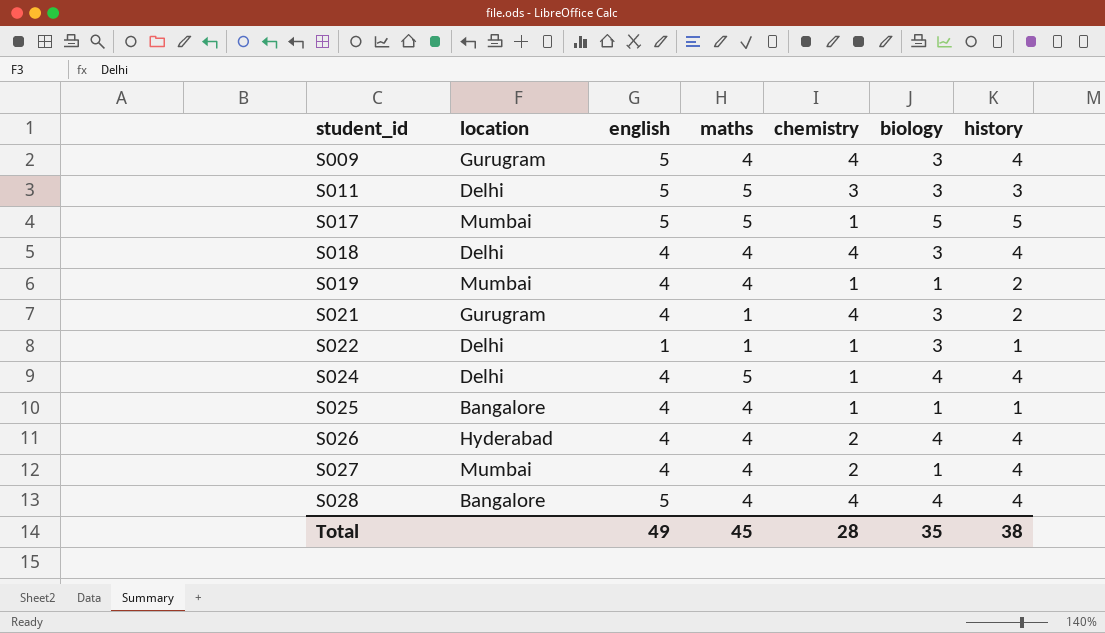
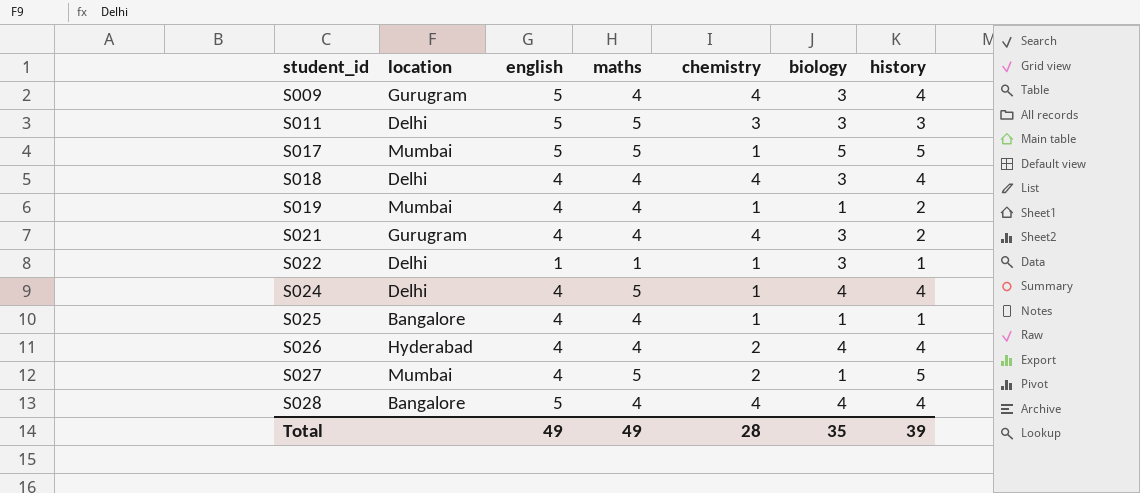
S021 | maths: 1 -> 4
S027 | maths: 4 -> 5
S027 | history: 4 -> 5
Total | maths: 45 -> 49
Total | history: 38 -> 39

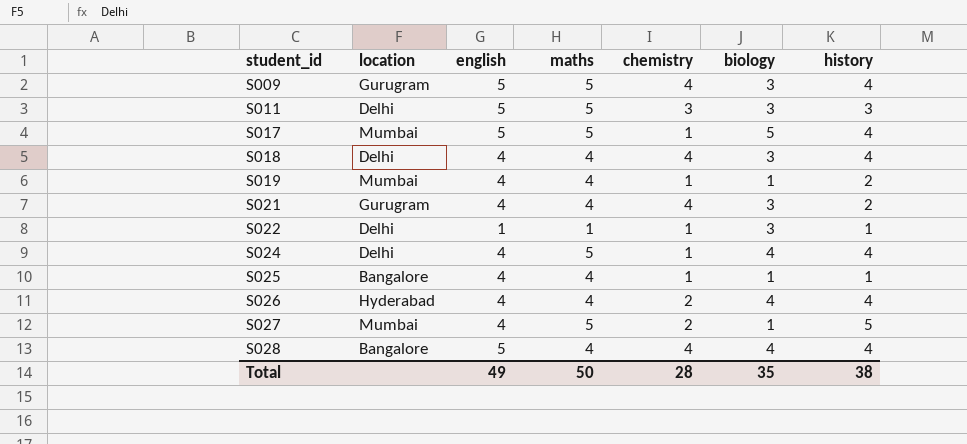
S009 | maths: 4 -> 5
S017 | history: 5 -> 4
Total | maths: 49 -> 50
Total | history: 39 -> 38

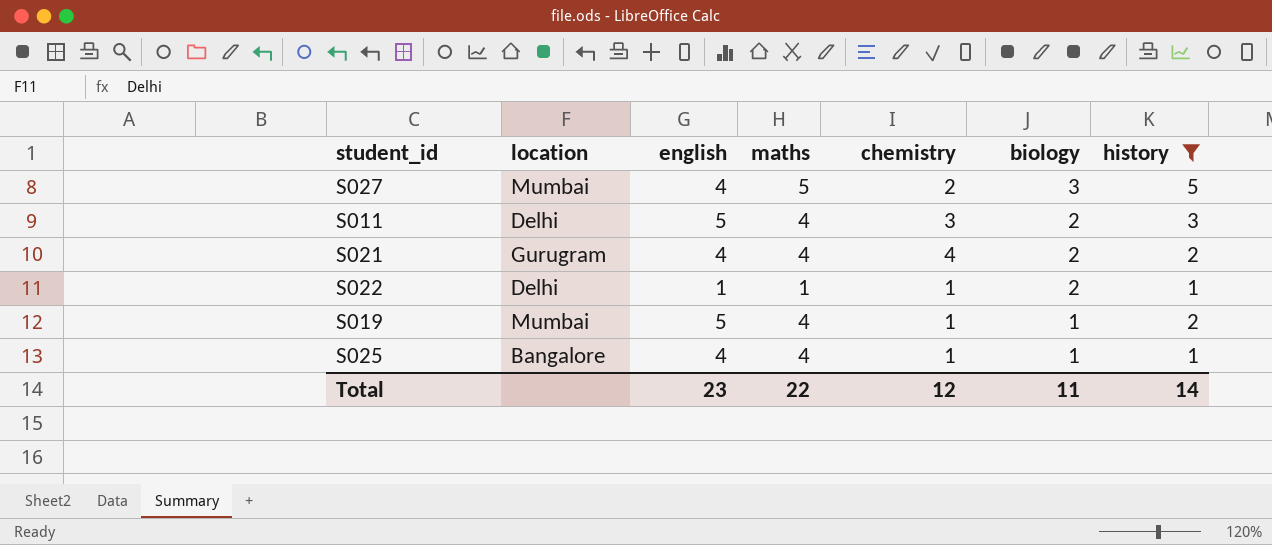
filter: none -> history != 4
row order: student_id ascending -> biology descending
S027 | biology: 1 -> 3
S011 | maths: 5 -> 4
S011 | biology: 3 -> 2
S021 | biology: 3 -> 2
S022 | biology: 3 -> 2
S019 | english: 4 -> 5
Total | english: 49 -> 23
Total | maths: 50 -> 22
Total | chemistry: 28 -> 12
Total | biology: 35 -> 11
Total | history: 38 -> 14

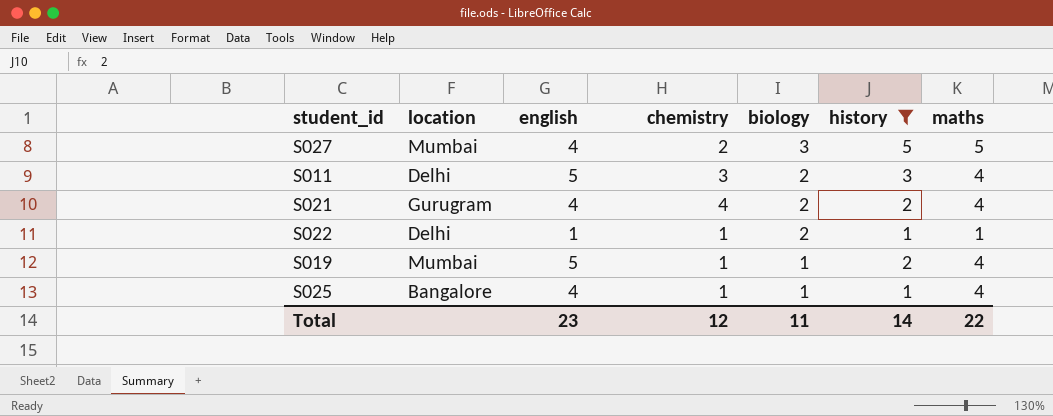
column maths | position: 4 -> 7

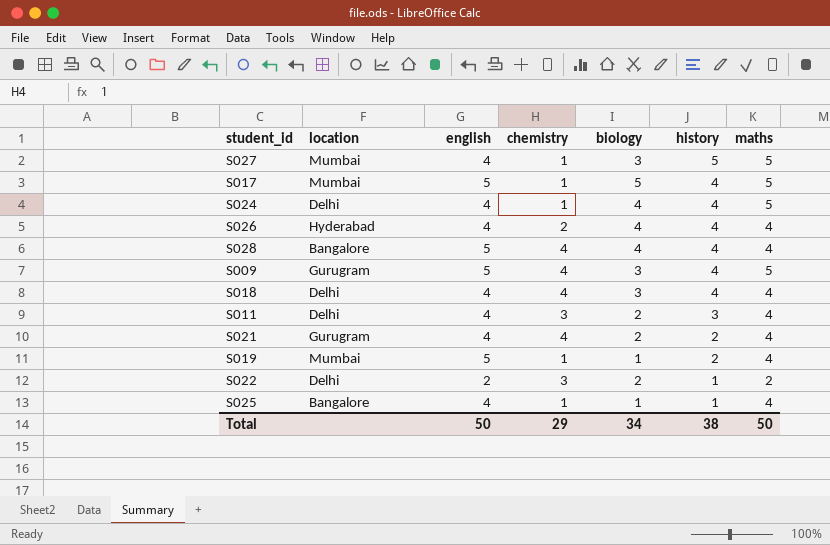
filter: history != 4 -> none
row order: biology descending -> history descending
S027 | chemistry: 2 -> 1
S011 | english: 5 -> 4
S022 | english: 1 -> 2
S022 | chemistry: 1 -> 3
S022 | maths: 1 -> 2
Total | english: 23 -> 50
Total | chemistry: 12 -> 29
Total | biology: 11 -> 34
Total | history: 14 -> 38
Total | maths: 22 -> 50

